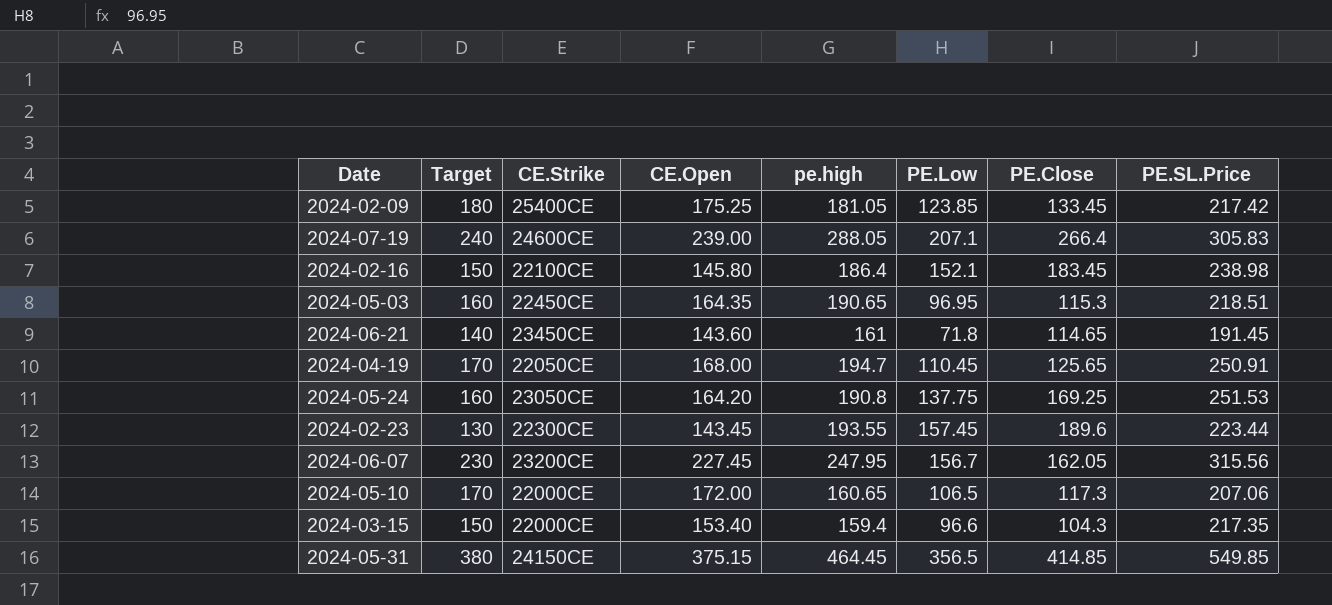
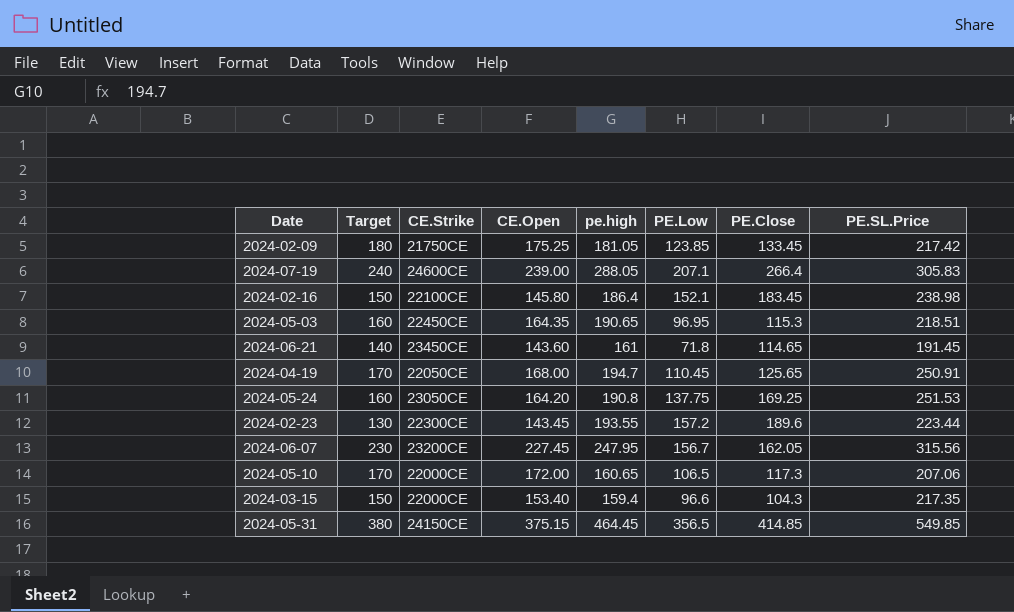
2024-02-09 | CE.Strike: 25400CE -> 21750CE
2024-02-23 | PE.Low: 157.45 -> 157.2

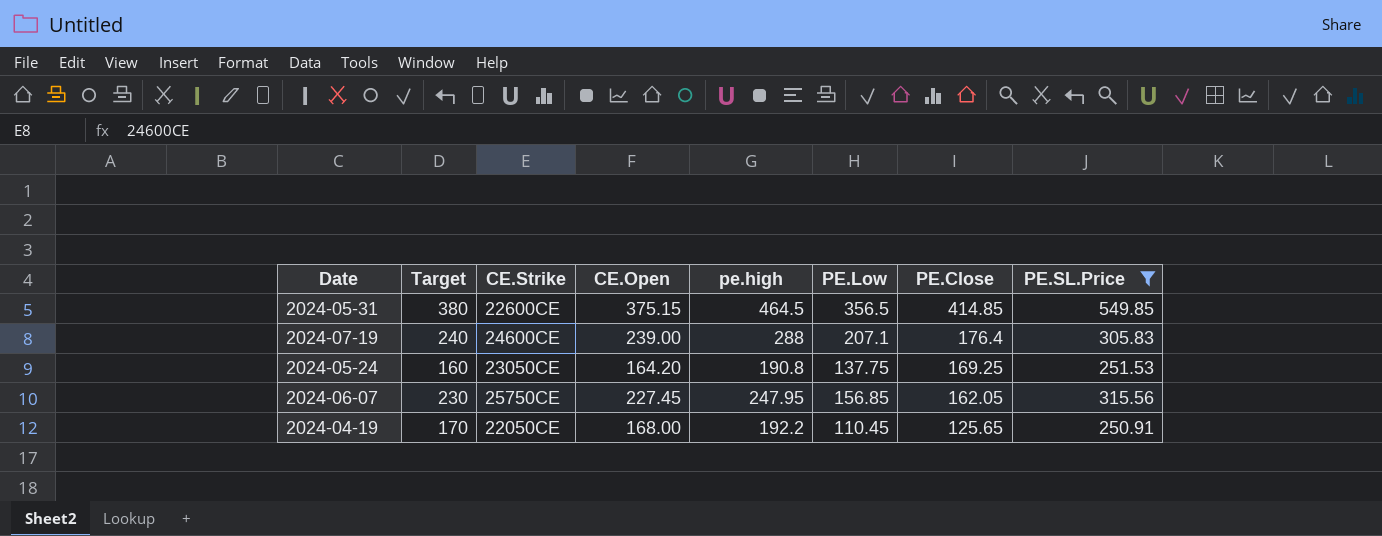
filter: none -> PE.SL.Price >= 250.91
row order: none -> PE.Close descending
2024-05-31 | CE.Strike: 24150CE -> 22600CE
2024-05-31 | pe.high: 464.45 -> 464.5
2024-07-19 | pe.high: 288.05 -> 288
2024-07-19 | PE.Close: 266.4 -> 176.4
2024-06-07 | CE.Strike: 23200CE -> 25750CE
2024-06-07 | PE.Low: 156.7 -> 156.85
2024-04-19 | pe.high: 194.7 -> 192.2

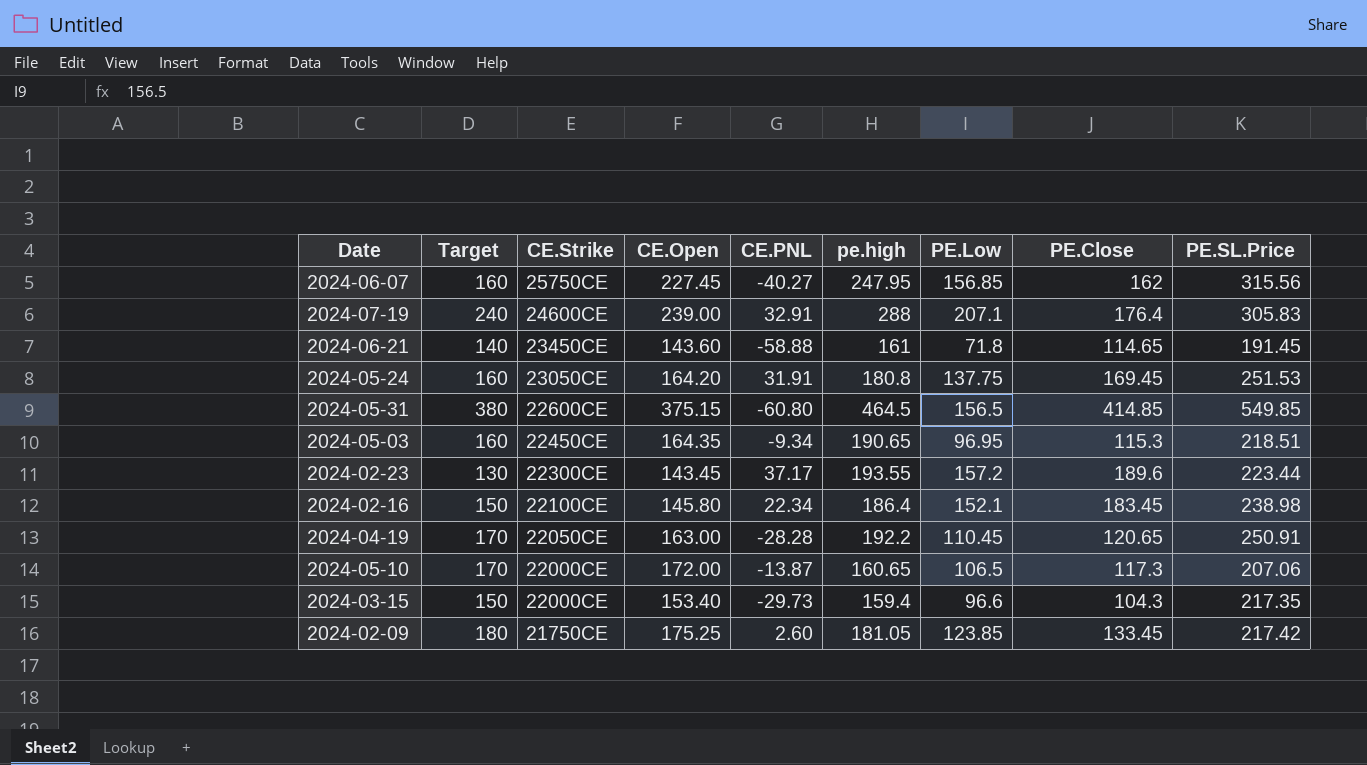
filter: PE.SL.Price >= 250.91 -> none
row order: PE.Close descending -> CE.Strike descending
column CE.PNL | position: none -> 5
2024-06-07 | Target: 230 -> 160
2024-06-07 | PE.Close: 162.05 -> 162
2024-05-24 | pe.high: 190.8 -> 180.8
2024-05-24 | PE.Close: 169.25 -> 169.45
2024-05-31 | PE.Low: 356.5 -> 156.5
2024-04-19 | CE.Open: 168.00 -> 163.00
2024-04-19 | PE.Close: 125.65 -> 120.65

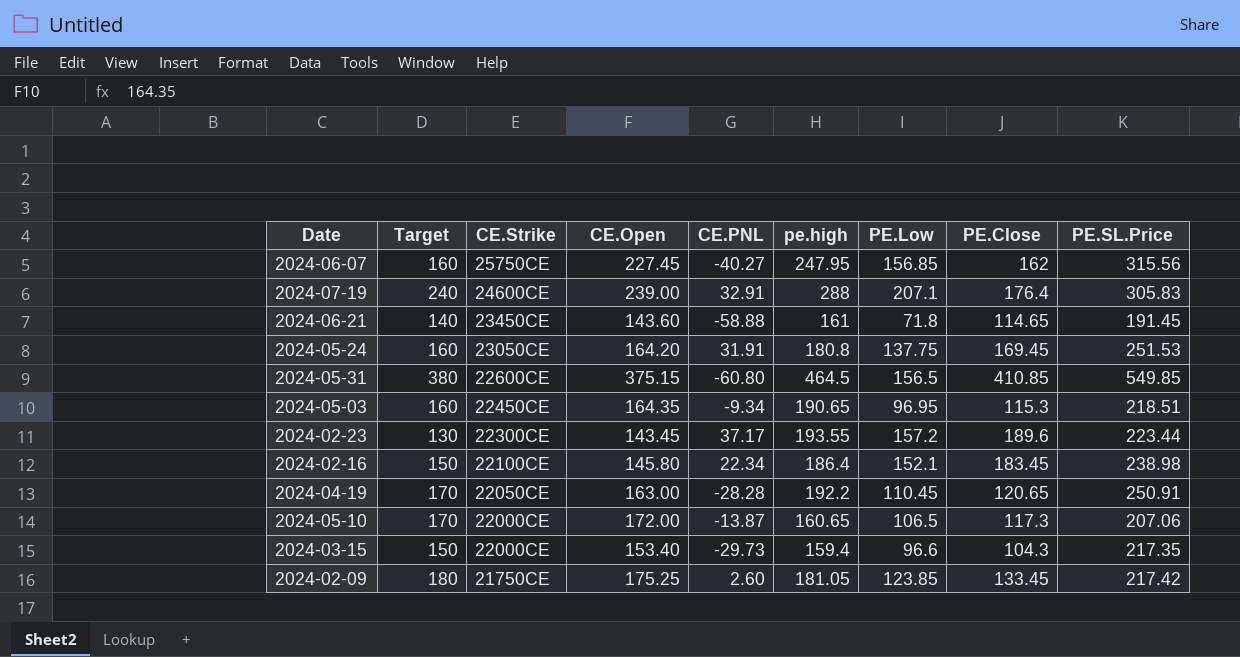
2024-05-31 | PE.Close: 414.85 -> 410.85

